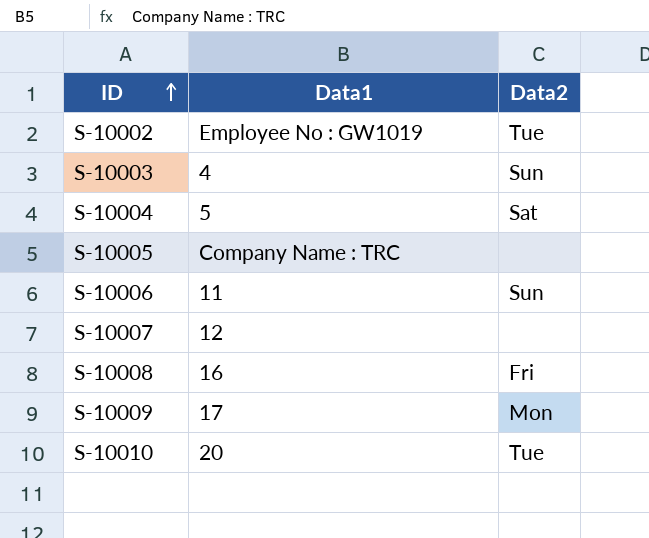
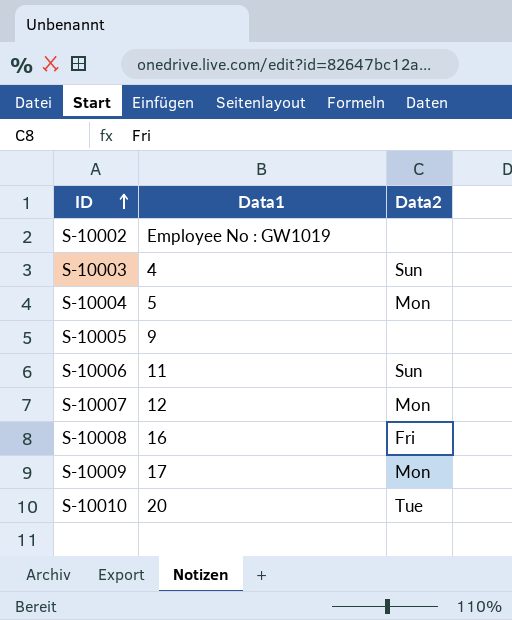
S-10002 | Data2: Tue -> none
S-10004 | Data2: Sat -> Mon
S-10005 | Data1: Company Name : TRC -> 9
S-10007 | Data2: none -> Mon

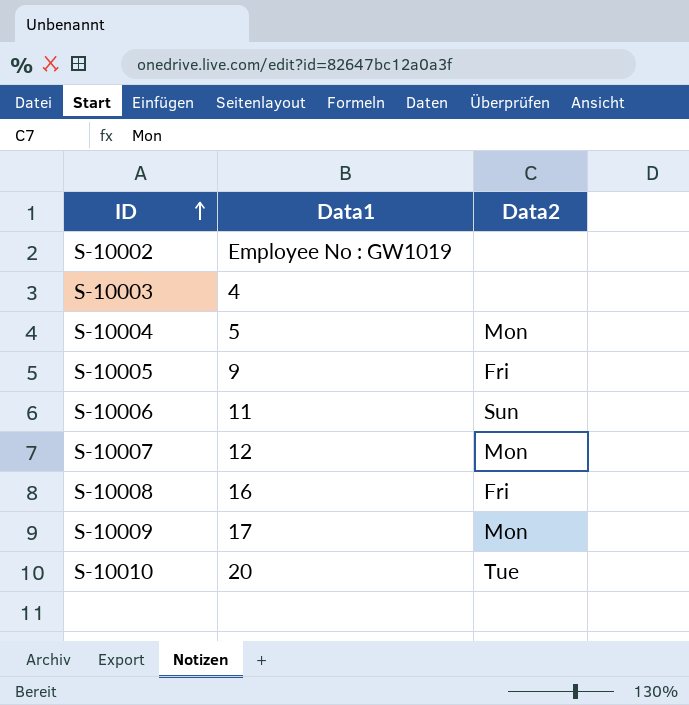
S-10003 | Data2: Sun -> none
S-10005 | Data2: none -> Fri

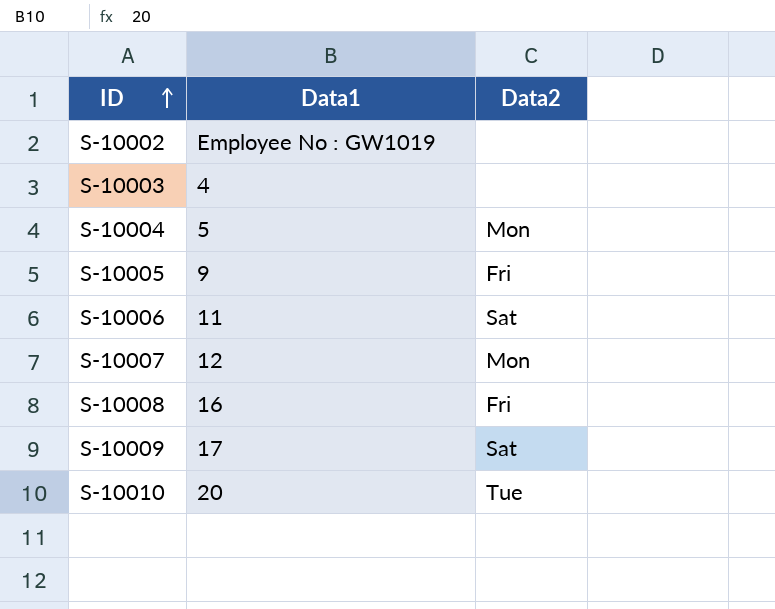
S-10006 | Data2: Sun -> Sat
S-10009 | Data2: Mon -> Sat

